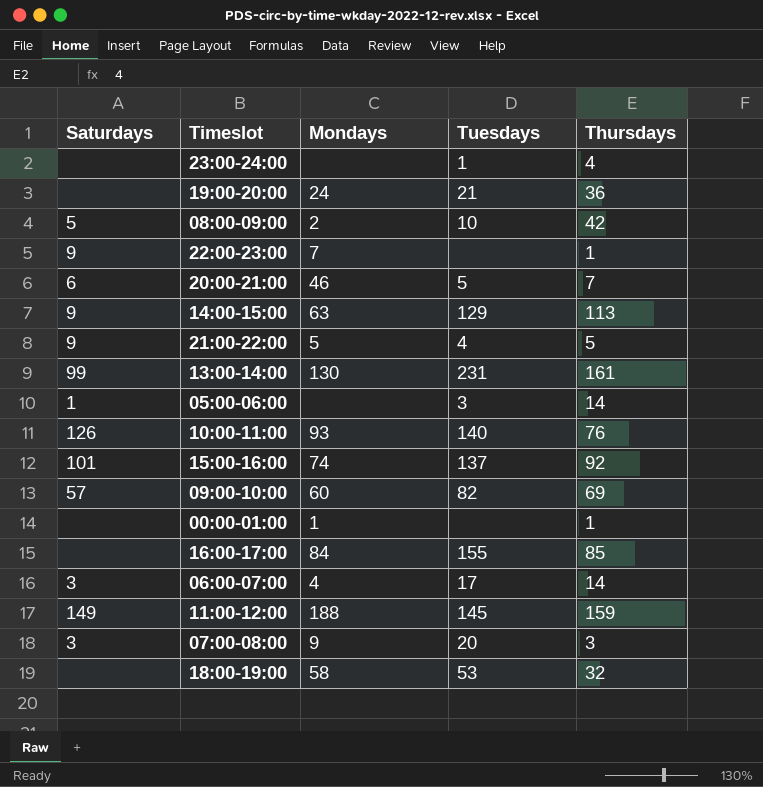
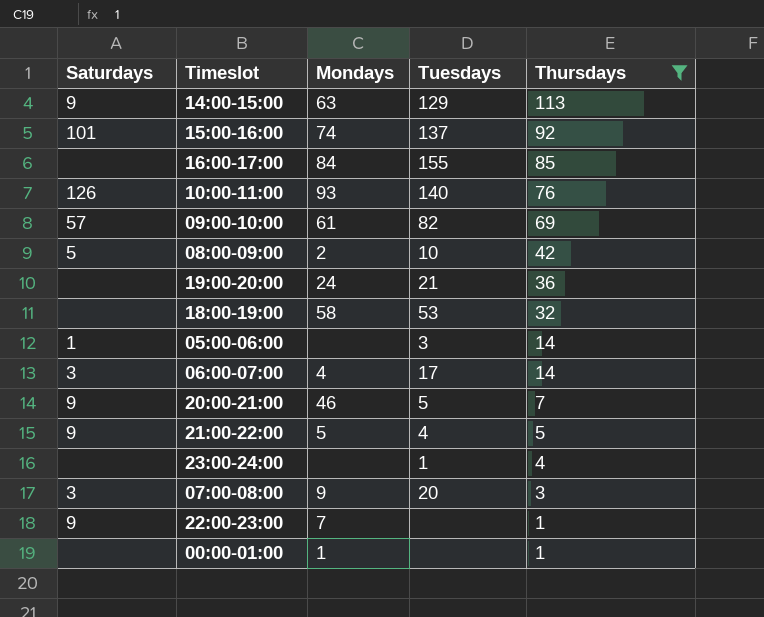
filter: none -> Thursdays <= 113
row order: none -> Thursdays descending
09:00-10:00 | Mondays: 60 -> 61
20:00-21:00 | Saturdays: 6 -> 9

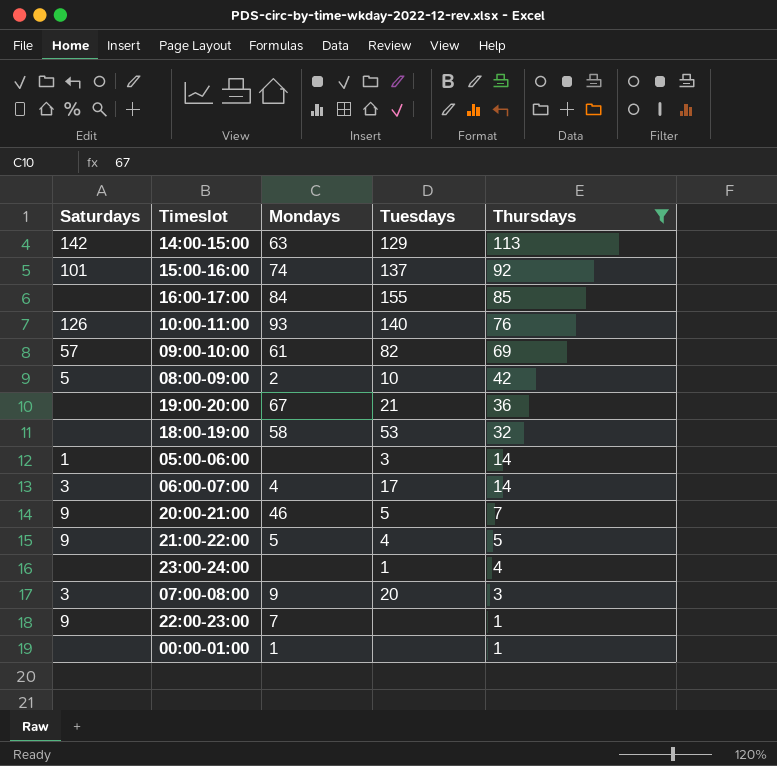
14:00-15:00 | Saturdays: 9 -> 142
19:00-20:00 | Mondays: 24 -> 67

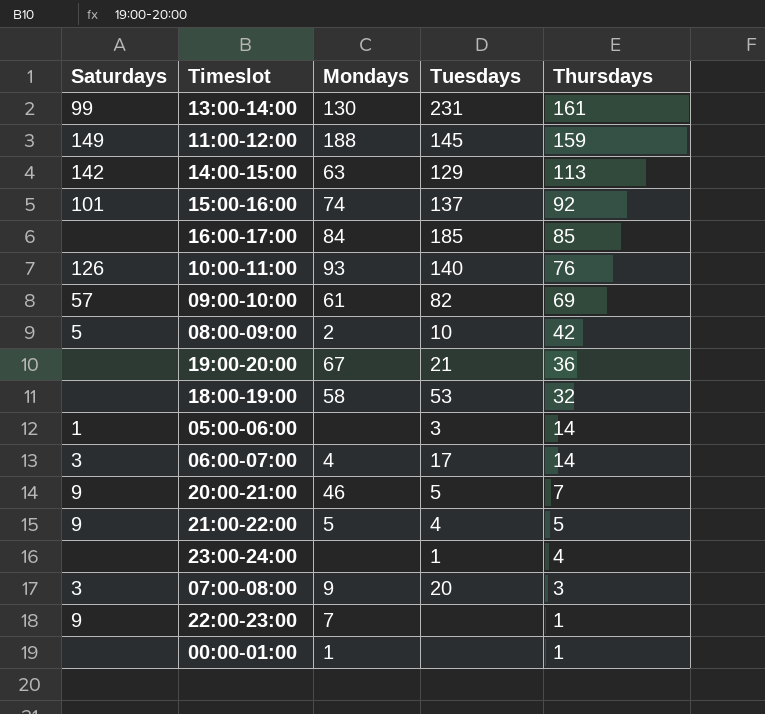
filter: Thursdays <= 113 -> none
16:00-17:00 | Tuesdays: 155 -> 185

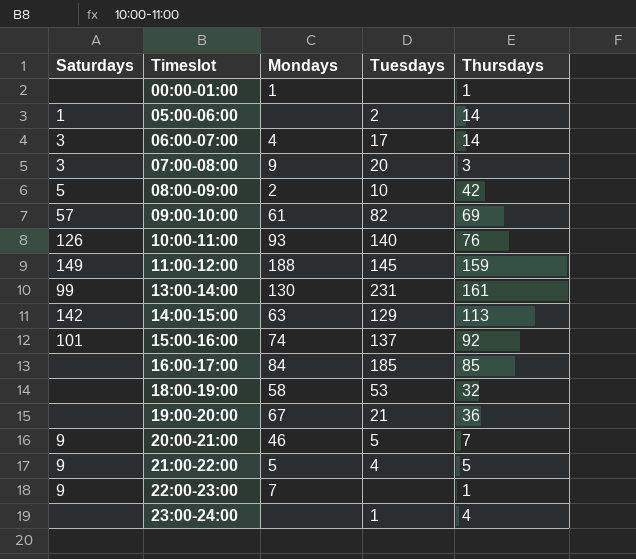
row order: Thursdays descending -> Timeslot ascending
05:00-06:00 | Tuesdays: 3 -> 2

